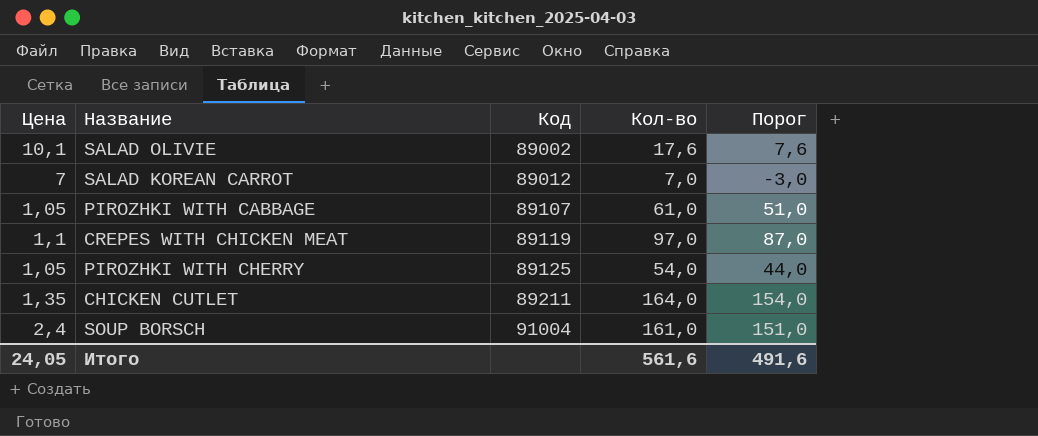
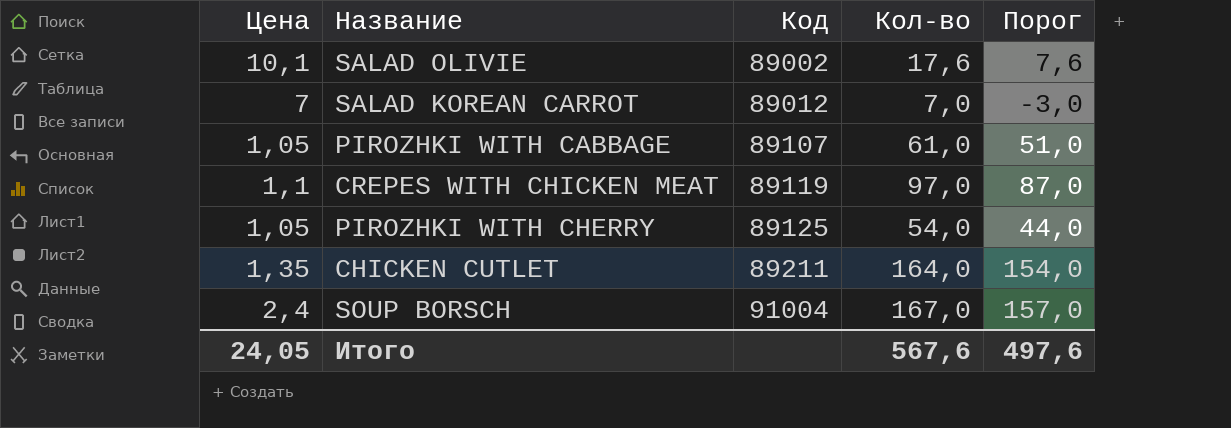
SOUP BORSCH | Кол-во: 161,0 -> 167,0
SOUP BORSCH | Порог: 151,0 -> 157,0
Итого | Кол-во: 561,6 -> 567,6
Итого | Порог: 491,6 -> 497,6

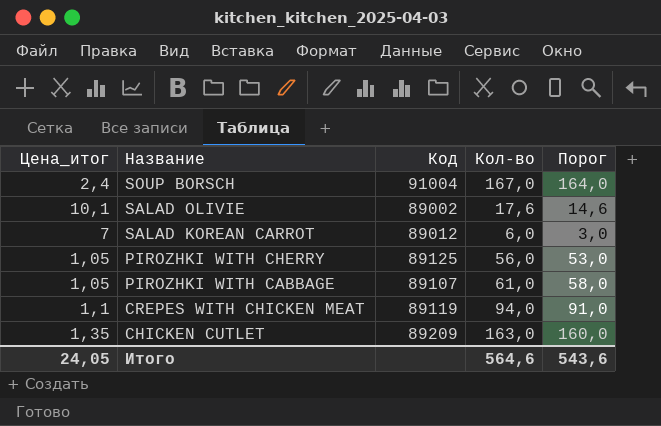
row order: Код ascending -> Название descending
column name: Цена -> Цена_итог
column Порог | formula: [Кол-во] - 10 -> [Кол-во] - 3
SALAD KOREAN CARROT | Кол-во: 7,0 -> 6,0
PIROZHKI WITH CHERRY | Кол-во: 54,0 -> 56,0
CREPES WITH CHICKEN MEAT | Кол-во: 97,0 -> 94,0
CHICKEN CUTLET | Код: 89211 -> 89209
CHICKEN CUTLET | Кол-во: 164,0 -> 163,0
Итого | Кол-во: 567,6 -> 564,6
Итого | Порог: 497,6 -> 543,6

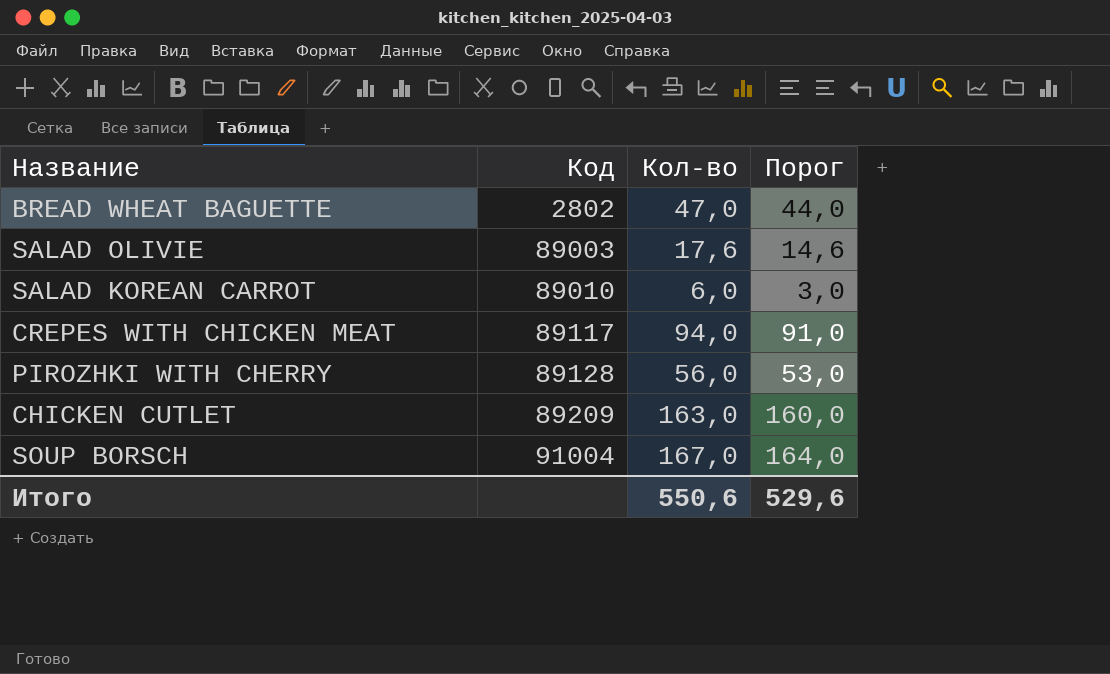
row order: Название descending -> Код ascending
column Цена_итог | position: 1 -> none
row PIROZHKI WITH CABBAGE: 1,05 | 89107 | 61,0 | 58,0 -> none
row BREAD WHEAT BAGUETTE: none -> 2802 | 47,0 | 44,0
SALAD OLIVIE | Код: 89002 -> 89003
SALAD KOREAN CARROT | Код: 89012 -> 89010
CREPES WITH CHICKEN MEAT | Код: 89119 -> 89117
PIROZHKI WITH CHERRY | Код: 89125 -> 89128
Итого | Кол-во: 564,6 -> 550,6
Итого | Порог: 543,6 -> 529,6

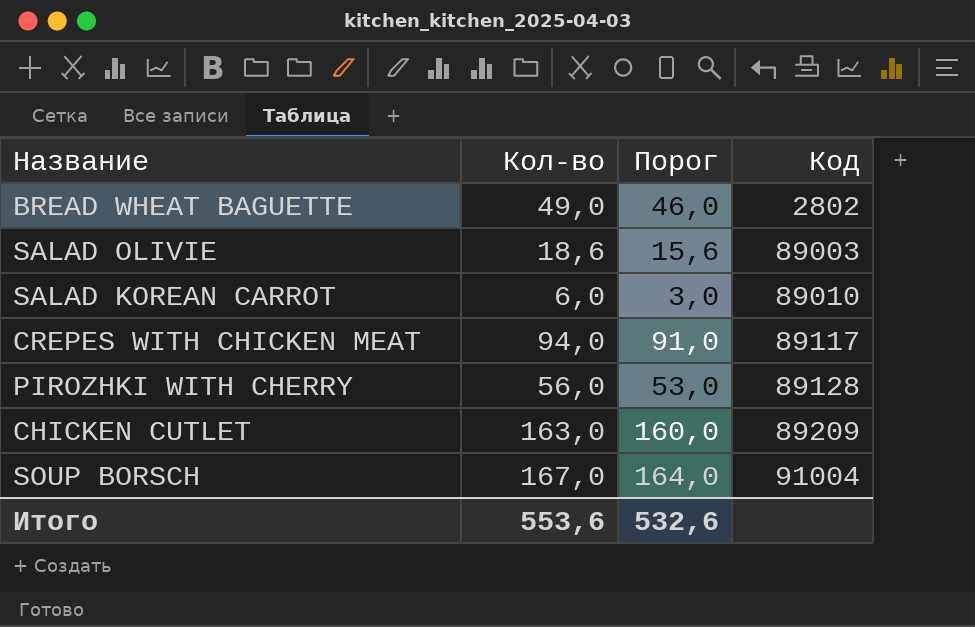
column Код | position: 2 -> 4
BREAD WHEAT BAGUETTE | Кол-во: 47,0 -> 49,0
BREAD WHEAT BAGUETTE | Порог: 44,0 -> 46,0
SALAD OLIVIE | Кол-во: 17,6 -> 18,6
SALAD OLIVIE | Порог: 14,6 -> 15,6
Итого | Кол-во: 550,6 -> 553,6
Итого | Порог: 529,6 -> 532,6

